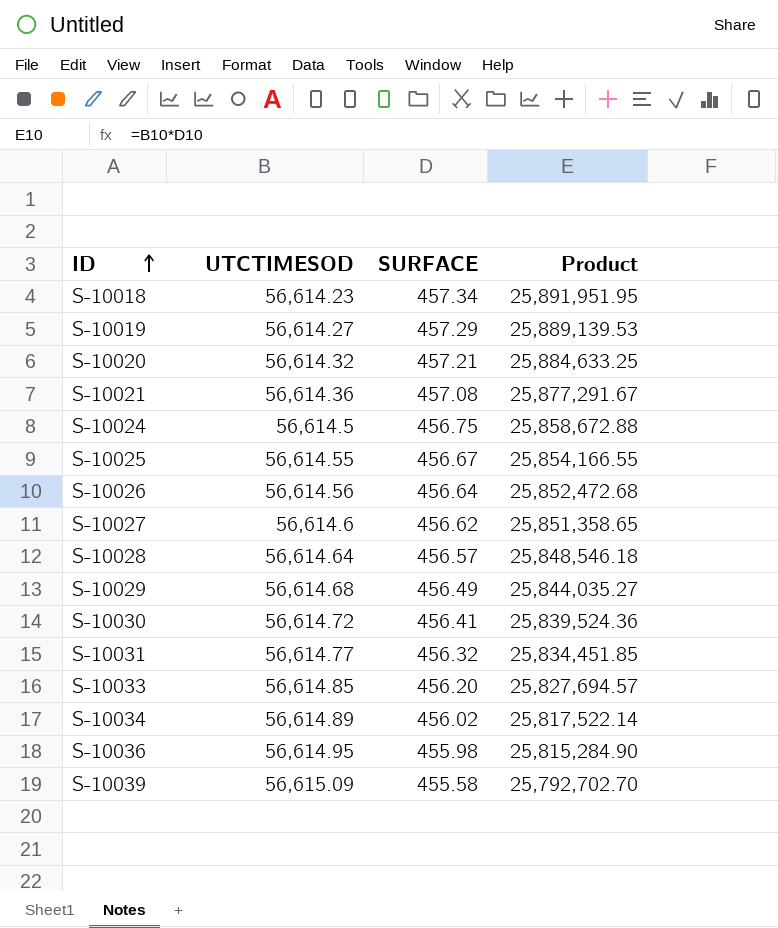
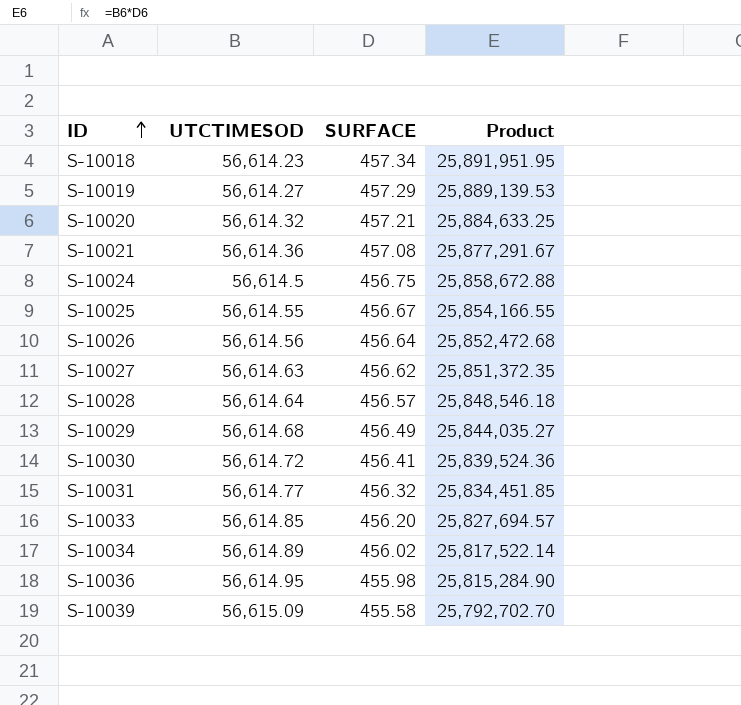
S-10027 | UTCTIMESOD: 56,614.6 -> 56,614.63
S-10027 | Product: 25,851,358.65 -> 25,851,372.35

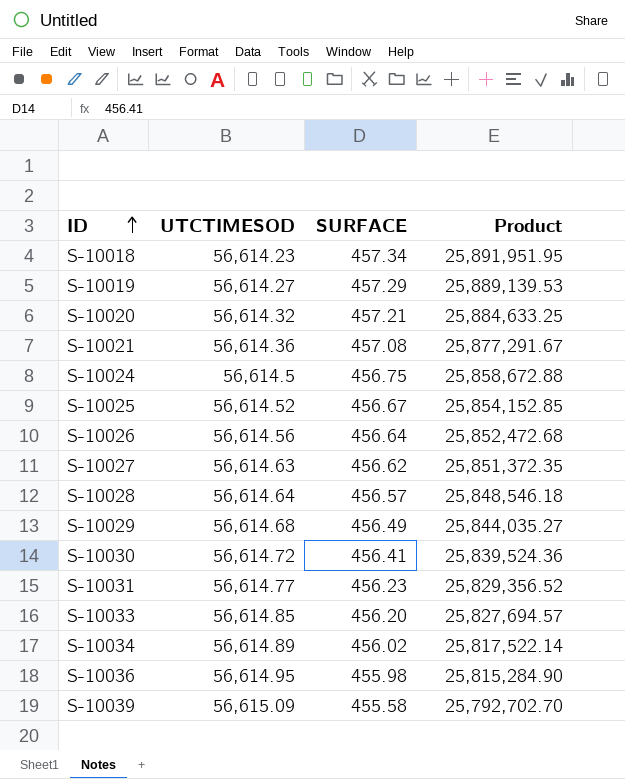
S-10025 | UTCTIMESOD: 56,614.55 -> 56,614.52
S-10025 | Product: 25,854,166.55 -> 25,854,152.85
S-10031 | SURFACE: 456.32 -> 456.23
S-10031 | Product: 25,834,451.85 -> 25,829,356.52

